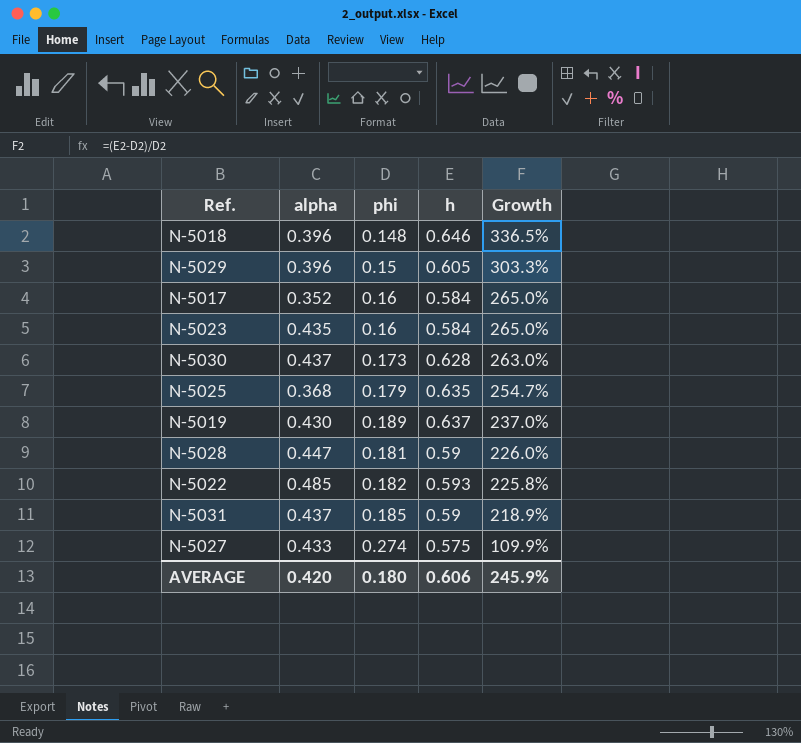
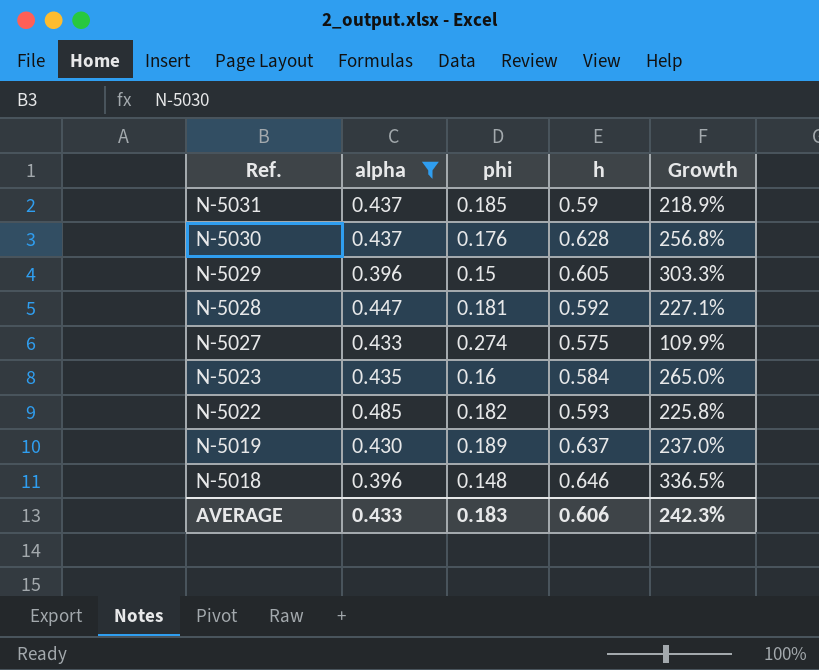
filter: none -> alpha >= 0.396
row order: Growth descending -> Ref. descending
N-5030 | phi: 0.173 -> 0.176
N-5030 | Growth: 263.0% -> 256.8%
N-5028 | h: 0.59 -> 0.592
N-5028 | Growth: 226.0% -> 227.1%
AVERAGE | alpha: 0.420 -> 0.433
AVERAGE | phi: 0.180 -> 0.183
AVERAGE | Growth: 245.9% -> 242.3%

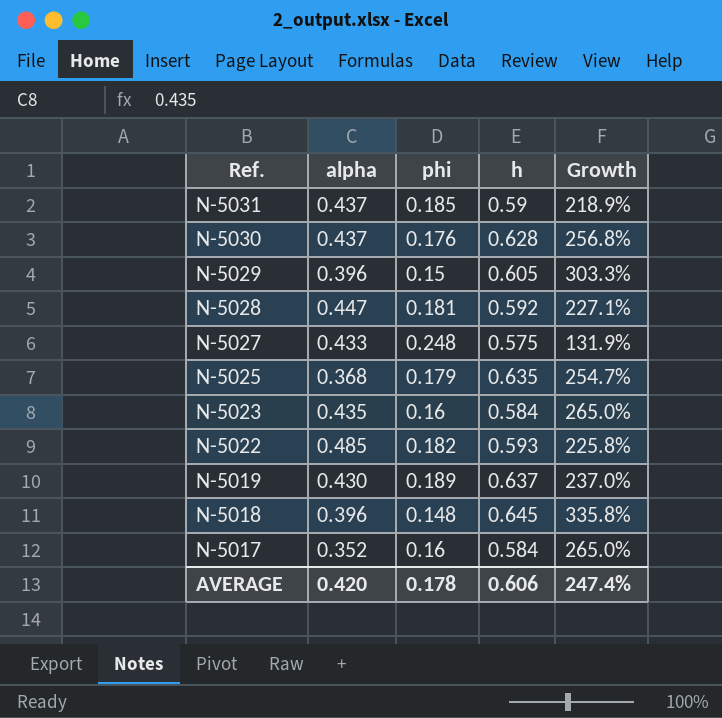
filter: alpha >= 0.396 -> none
N-5027 | phi: 0.274 -> 0.248
N-5027 | Growth: 109.9% -> 131.9%
N-5018 | h: 0.646 -> 0.645
N-5018 | Growth: 336.5% -> 335.8%
AVERAGE | alpha: 0.433 -> 0.420
AVERAGE | phi: 0.183 -> 0.178
AVERAGE | Growth: 242.3% -> 247.4%

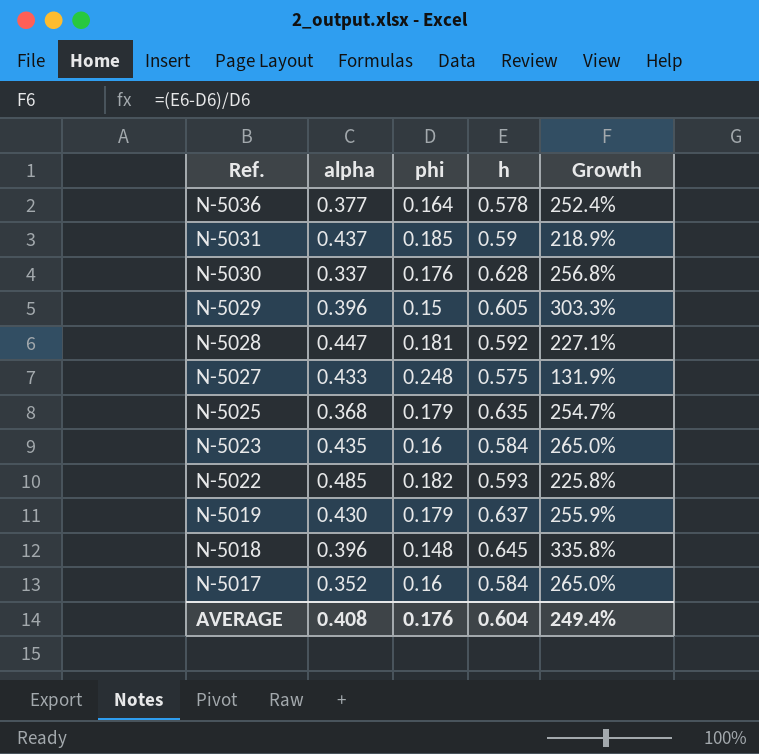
row N-5036: none -> 0.377 | 0.164 | 0.578 | 252.4%
N-5030 | alpha: 0.437 -> 0.337
N-5019 | phi: 0.189 -> 0.179
N-5019 | Growth: 237.0% -> 255.9%
AVERAGE | alpha: 0.420 -> 0.408
AVERAGE | phi: 0.178 -> 0.176
AVERAGE | h: 0.606 -> 0.604
AVERAGE | Growth: 247.4% -> 249.4%

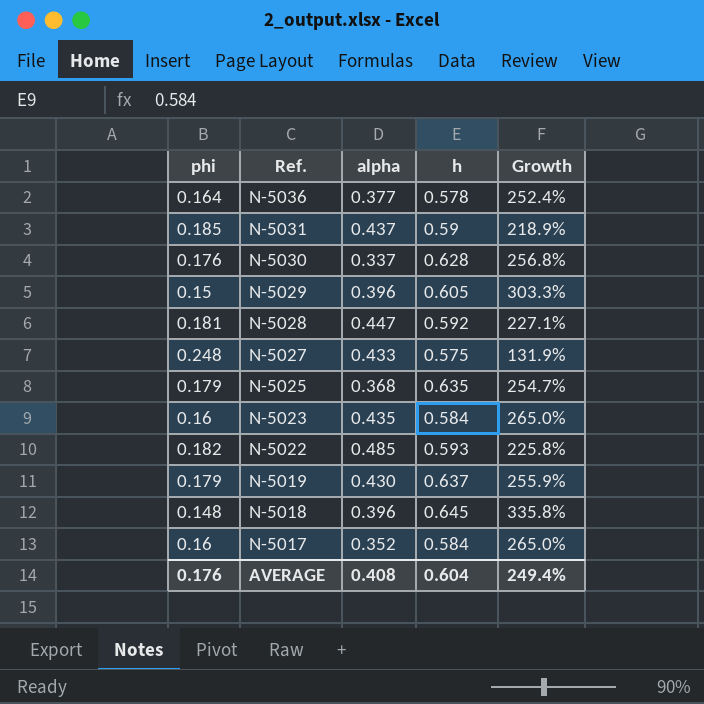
column phi | position: 3 -> 1

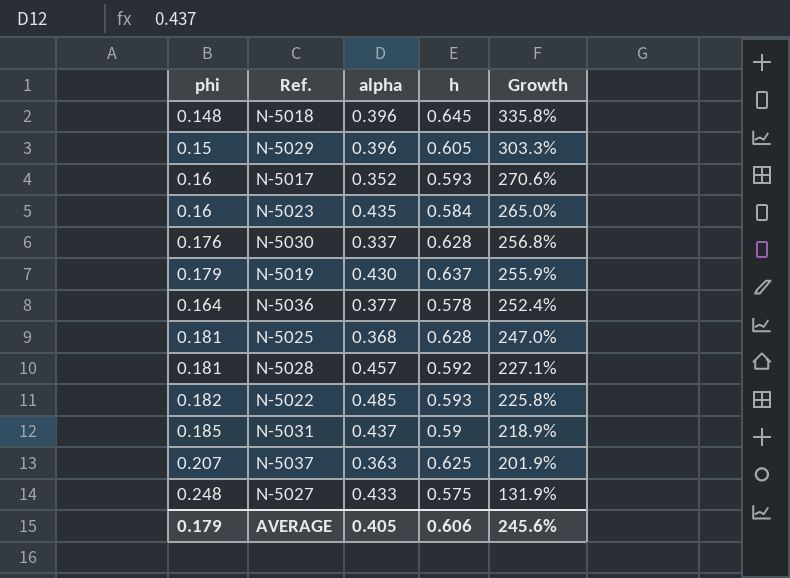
row order: Ref. descending -> Growth descending
N-5017 | h: 0.584 -> 0.593
N-5017 | Growth: 265.0% -> 270.6%
N-5025 | phi: 0.179 -> 0.181
N-5025 | h: 0.635 -> 0.628
N-5025 | Growth: 254.7% -> 247.0%
N-5028 | alpha: 0.447 -> 0.457
row N-5037: none -> 0.207 | 0.363 | 0.625 | 201.9%
AVERAGE | phi: 0.176 -> 0.179
AVERAGE | alpha: 0.408 -> 0.405
AVERAGE | h: 0.604 -> 0.606
AVERAGE | Growth: 249.4% -> 245.6%

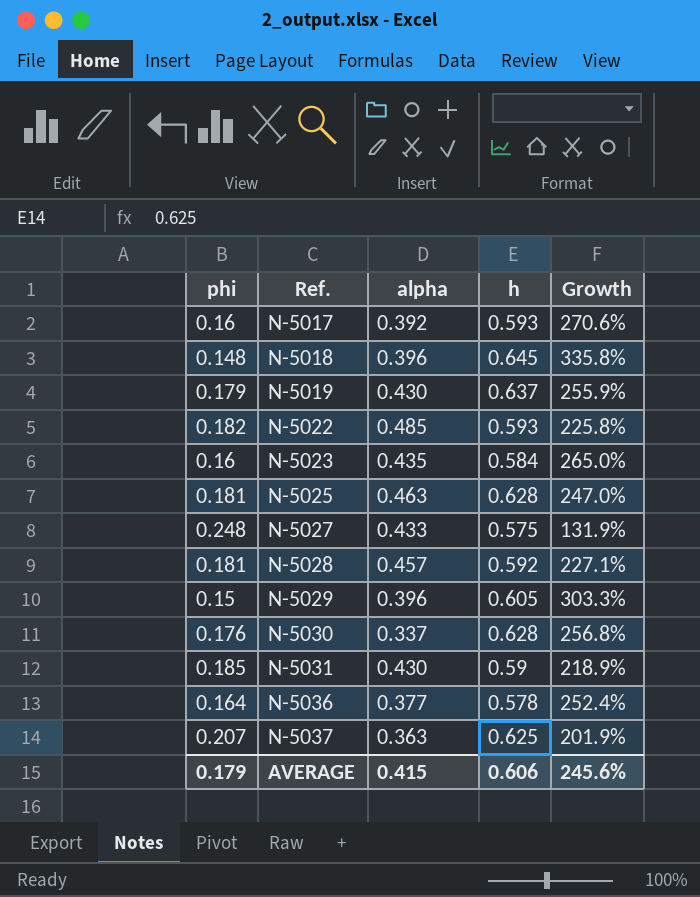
row order: Growth descending -> Ref. ascending
N-5017 | alpha: 0.352 -> 0.392
N-5025 | alpha: 0.368 -> 0.463
N-5031 | alpha: 0.437 -> 0.430
AVERAGE | alpha: 0.405 -> 0.415

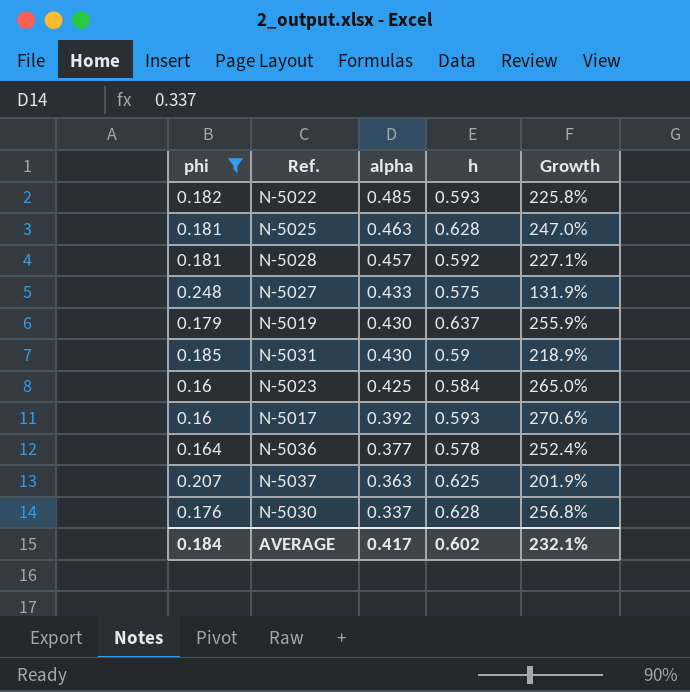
filter: none -> phi >= 0.16
row order: Ref. ascending -> alpha descending
N-5023 | alpha: 0.435 -> 0.425
AVERAGE | phi: 0.179 -> 0.184
AVERAGE | alpha: 0.415 -> 0.417
AVERAGE | h: 0.606 -> 0.602
AVERAGE | Growth: 245.6% -> 232.1%

